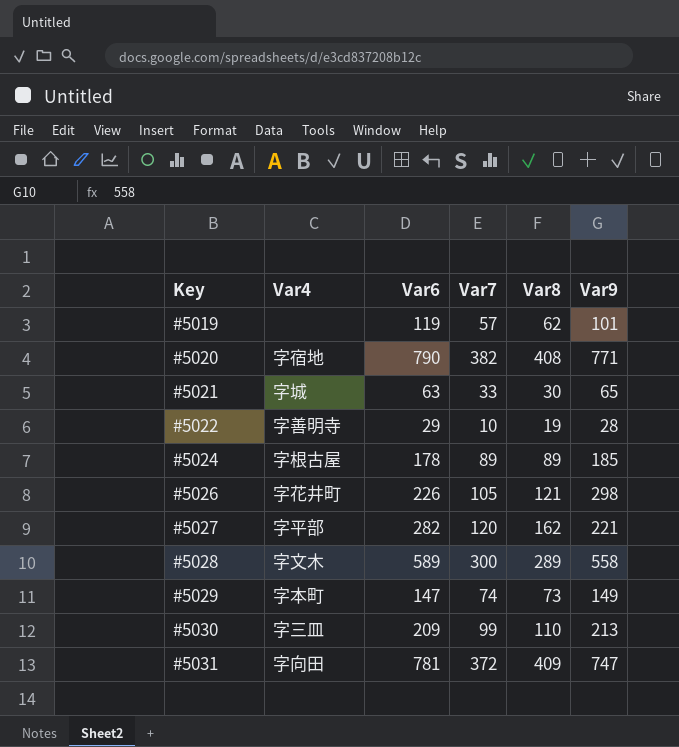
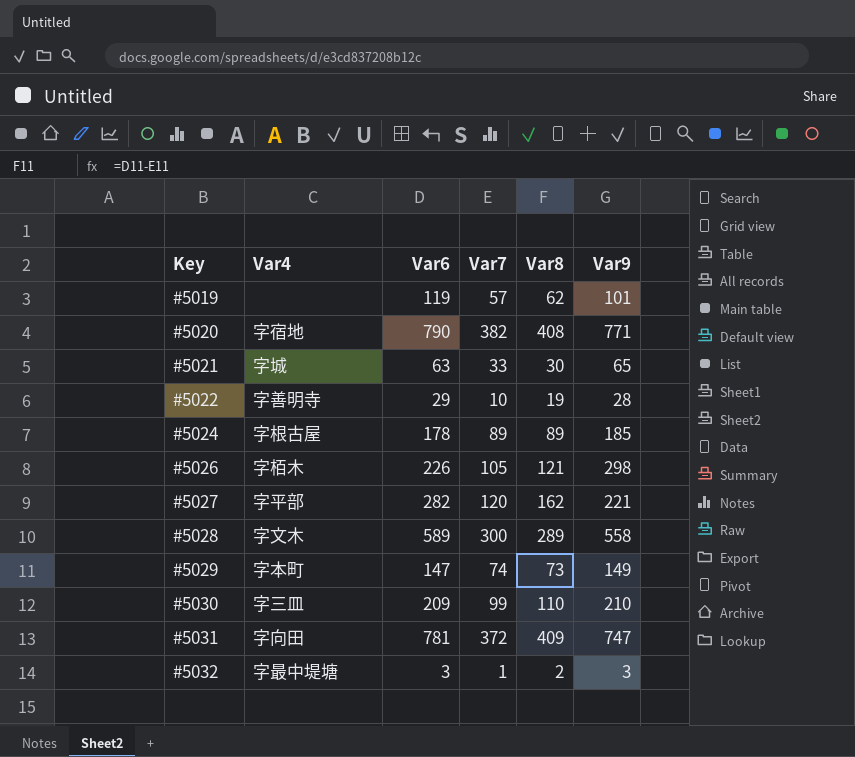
#5026 | Var4: 字花井町 -> 字栢木
#5030 | Var9: 213 -> 210
row #5032: none -> 字最中堤塘 | 3 | 1 | 2 | 3

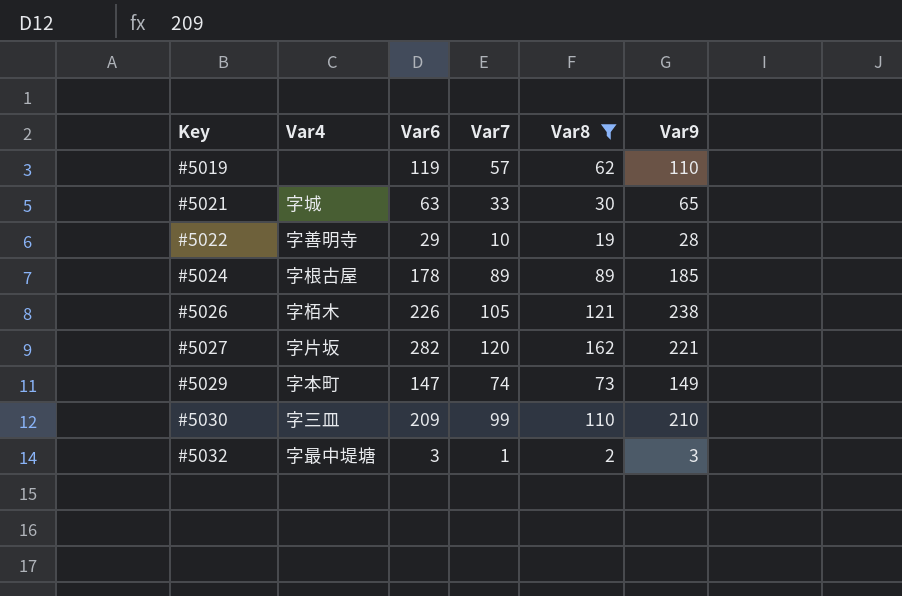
filter: none -> Var8 <= 162
#5019 | Var9: 101 -> 110
#5026 | Var9: 298 -> 238
#5027 | Var4: 字平部 -> 字片坂

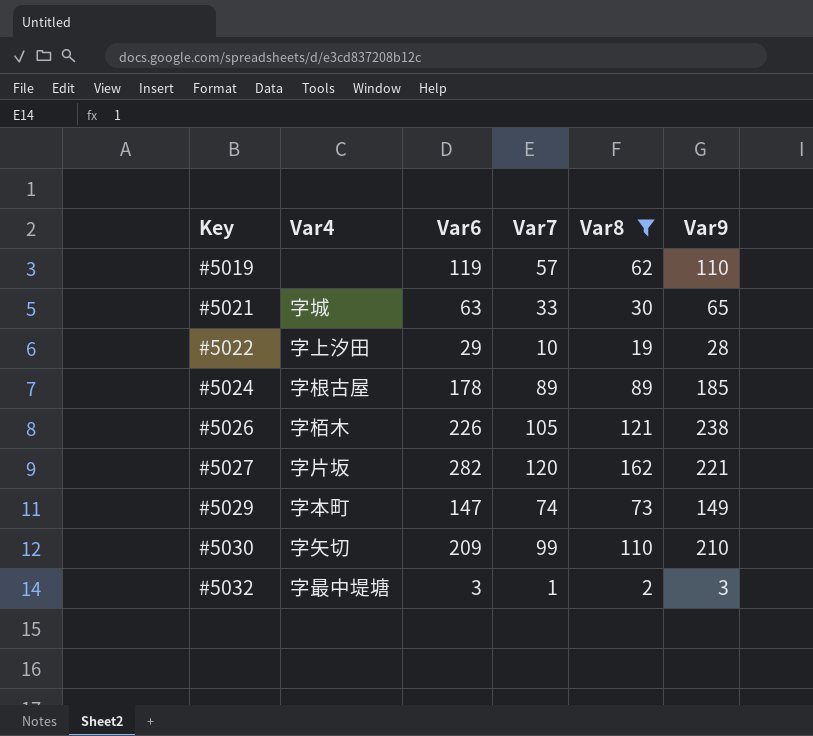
#5022 | Var4: 字善明寺 -> 字上汐田
#5030 | Var4: 字三皿 -> 字矢切

